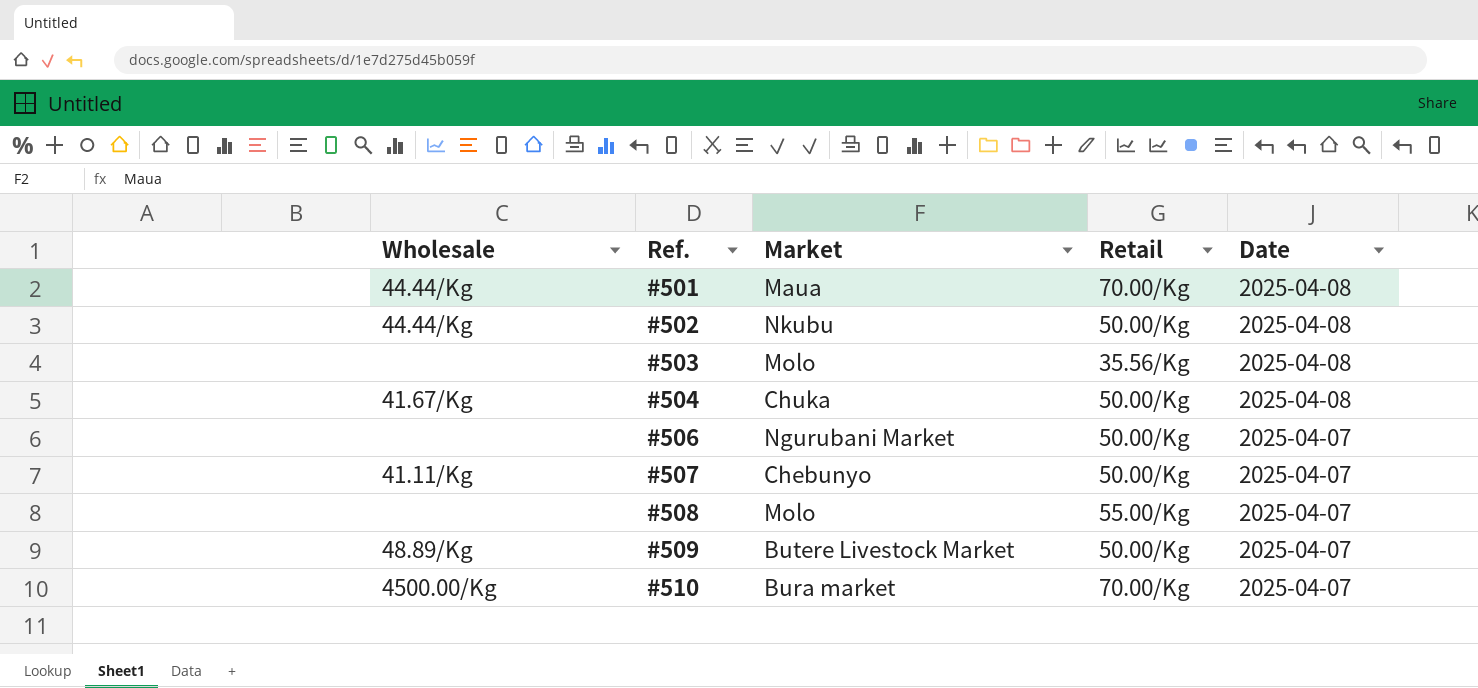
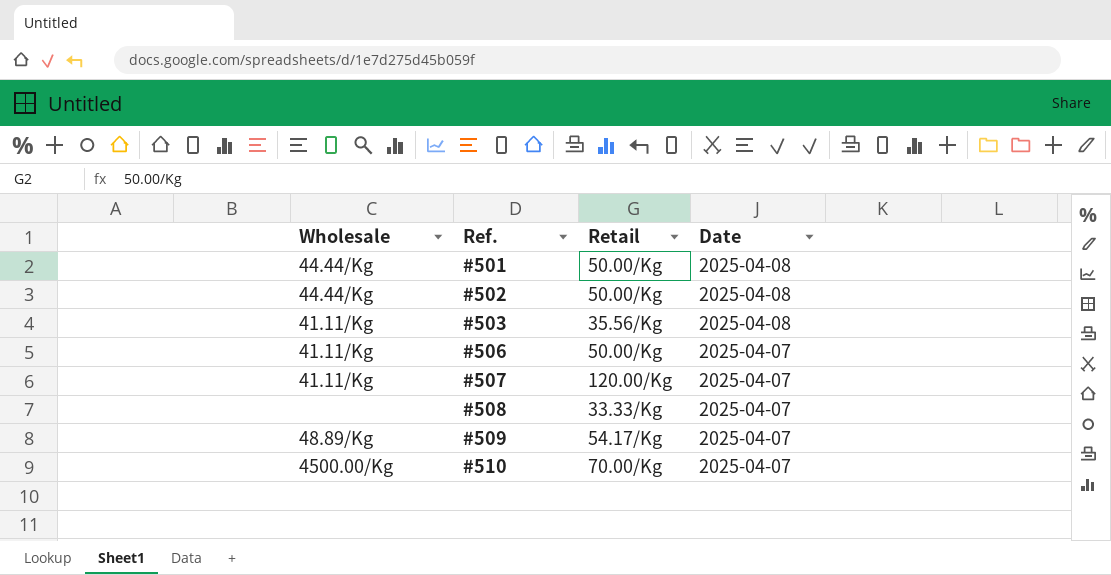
column Market | position: 3 -> none
row #504: 41.67/Kg | Chuka | 50.00/Kg | 2025-04-08 -> none
#501 | Retail: 70.00/Kg -> 50.00/Kg
#503 | Wholesale: none -> 41.11/Kg
#506 | Wholesale: none -> 41.11/Kg
#507 | Retail: 50.00/Kg -> 120.00/Kg
#508 | Retail: 55.00/Kg -> 33.33/Kg
#509 | Retail: 50.00/Kg -> 54.17/Kg

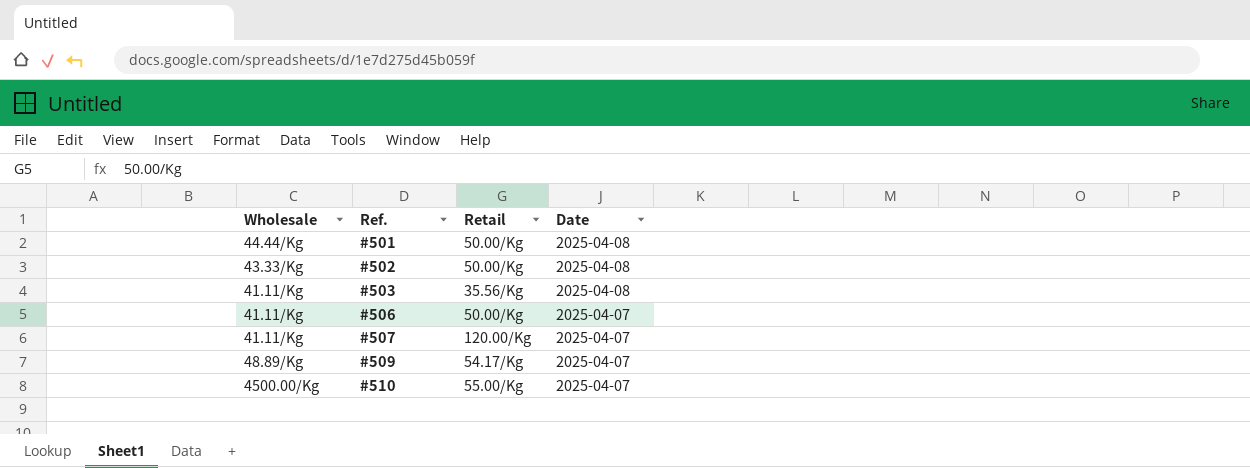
row #508: none | 33.33/Kg | 2025-04-07 -> none
#502 | Wholesale: 44.44/Kg -> 43.33/Kg
#510 | Retail: 70.00/Kg -> 55.00/Kg

